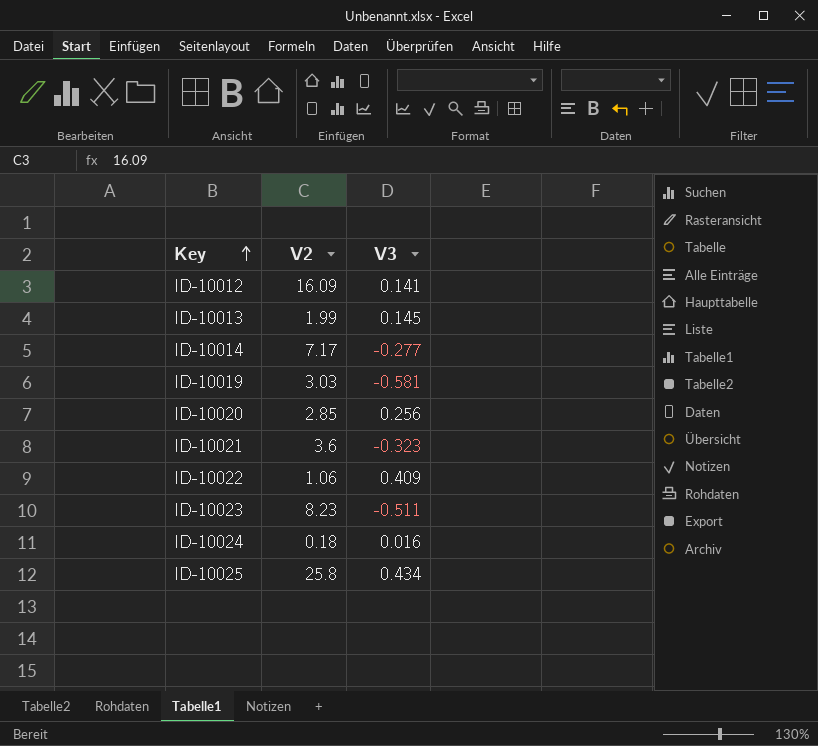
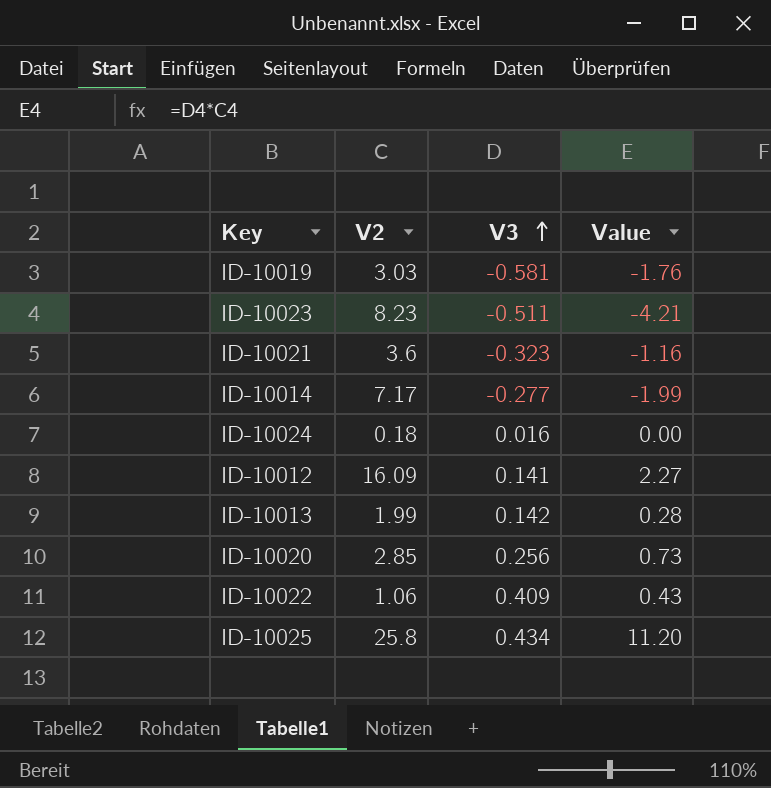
row order: Key ascending -> V3 ascending
column Value | formula: none -> [V2] * [V3]
ID-10013 | V3: 0.145 -> 0.142

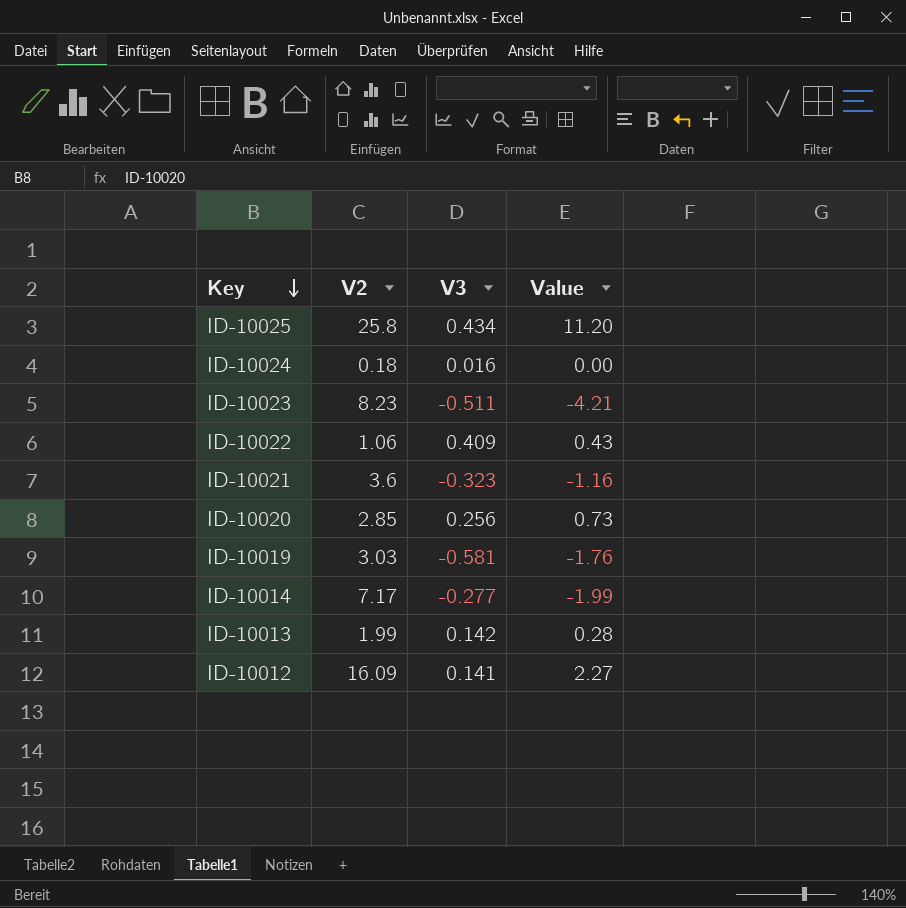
row order: V3 ascending -> Key descending

